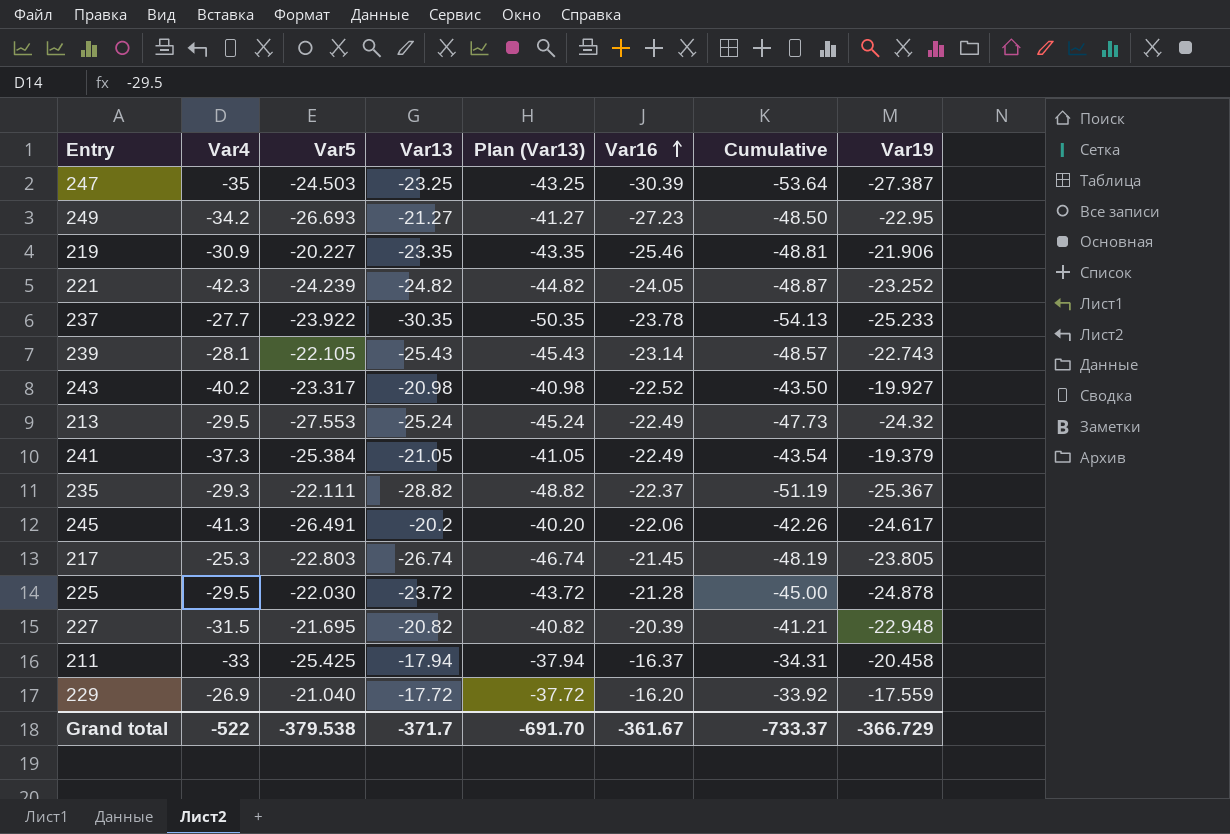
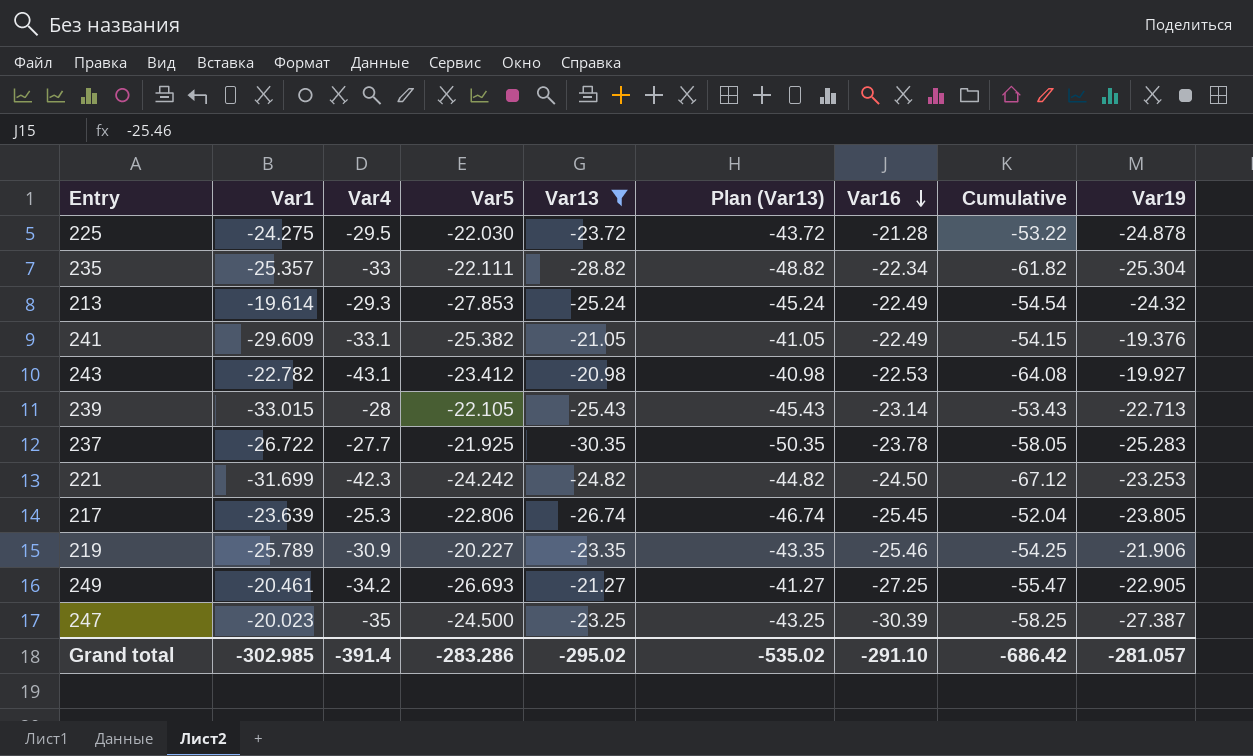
filter: none -> Var13 <= -20.98
row order: Var16 ascending -> Var16 descending
column Var1 | position: none -> 2
column Cumulative | formula: [Var13] + [Var16] -> [Var4] + [Var13]
235 | Var4: -29.3 -> -33
235 | Var16: -22.37 -> -22.34
235 | Var19: -25.367 -> -25.304
213 | Var4: -29.5 -> -29.3
213 | Var5: -27.553 -> -27.853
241 | Var4: -37.3 -> -33.1
241 | Var5: -25.384 -> -25.382
241 | Var19: -19.379 -> -19.376
243 | Var4: -40.2 -> -43.1
243 | Var5: -23.317 -> -23.412
243 | Var16: -22.52 -> -22.53
239 | Var4: -28.1 -> -28
239 | Var19: -22.743 -> -22.713
237 | Var5: -23.922 -> -21.925
237 | Var19: -25.233 -> -25.283
221 | Var5: -24.239 -> -24.242
221 | Var16: -24.05 -> -24.50
221 | Var19: -23.252 -> -23.253
217 | Var5: -22.803 -> -22.806
217 | Var16: -21.45 -> -25.45
249 | Var16: -27.23 -> -27.25
249 | Var19: -22.95 -> -22.905
247 | Var5: -24.503 -> -24.500
Grand total | Var4: -522 -> -391.4
Grand total | Var5: -379.538 -> -283.286
Grand total | Var13: -371.7 -> -295.02
Grand total | Plan (Var13): -691.70 -> -535.02
Grand total | Var16: -361.67 -> -291.10
Grand total | Cumulative: -733.37 -> -686.42
Grand total | Var19: -366.729 -> -281.057

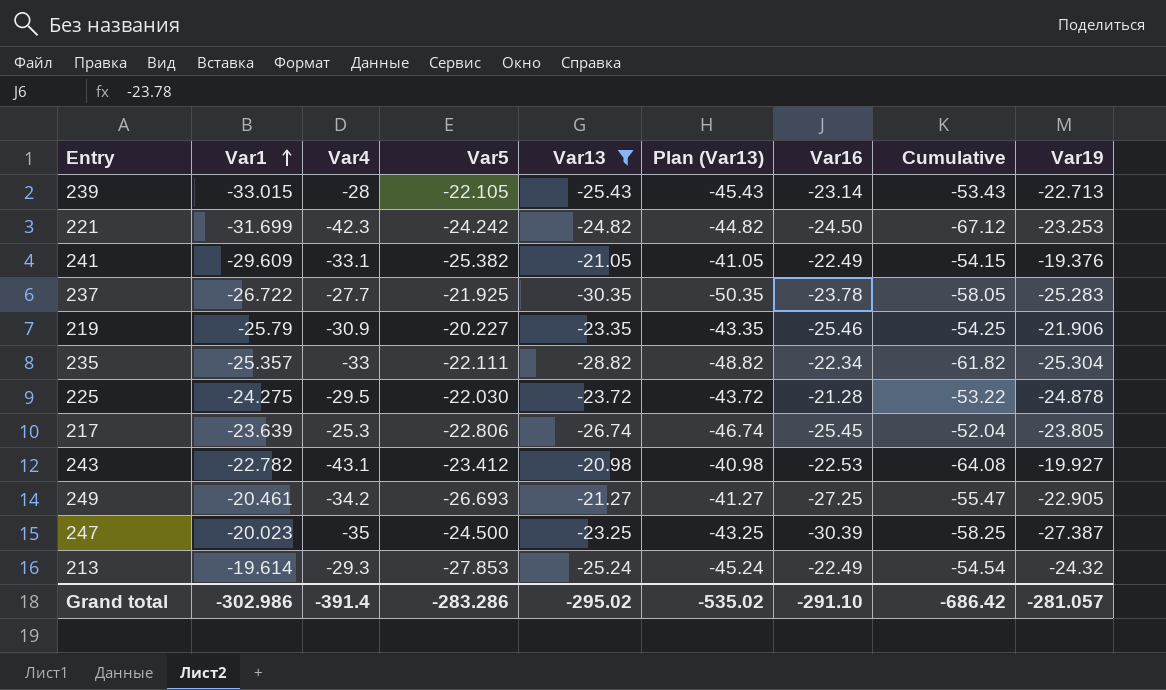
row order: Var16 descending -> Var1 ascending
219 | Var1: -25.789 -> -25.79
Grand total | Var1: -302.985 -> -302.986

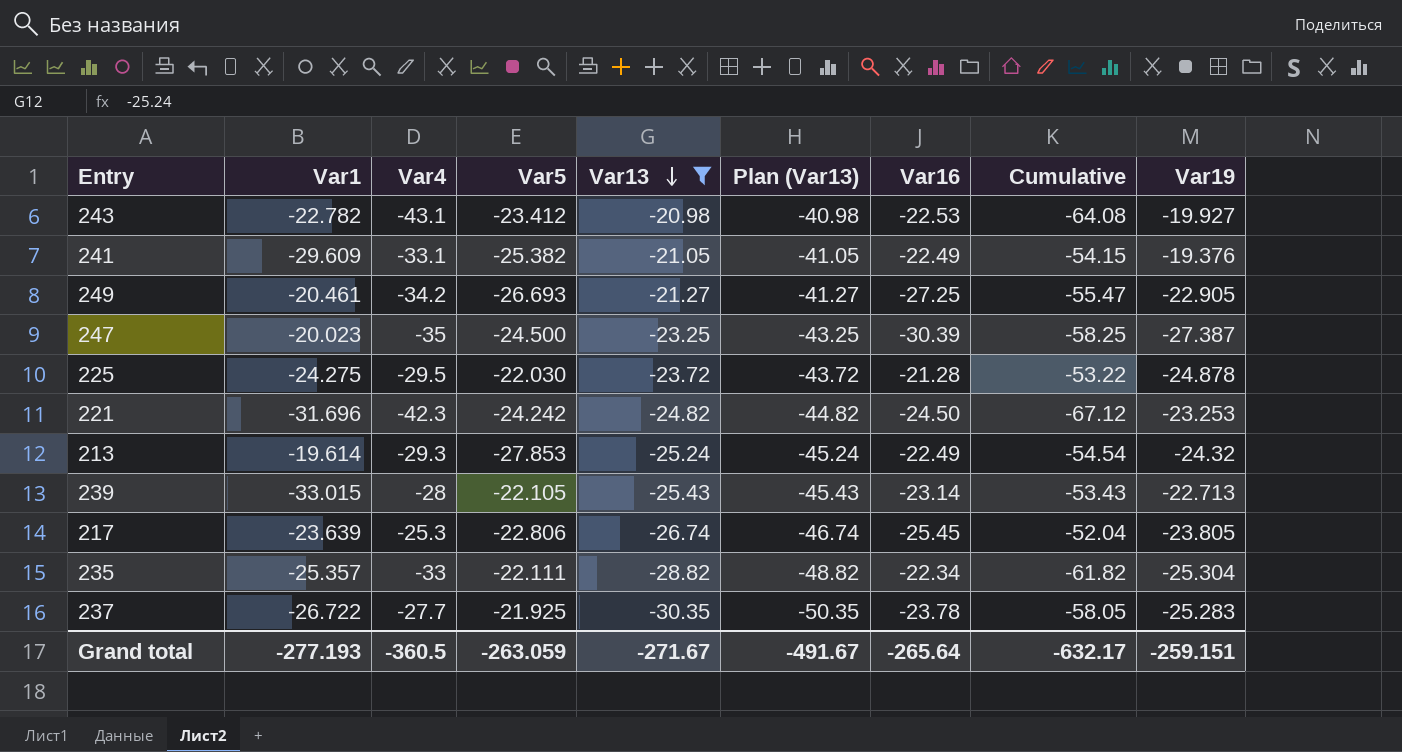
row order: Var1 ascending -> Var13 descending
row 219: -25.79 | -30.9 | -20.227 | -23.35 | -43.35 | -25.46 | -54.25 | -21.906 -> none
221 | Var1: -31.699 -> -31.696
Grand total | Var1: -302.986 -> -277.193
Grand total | Var4: -391.4 -> -360.5
Grand total | Var5: -283.286 -> -263.059
Grand total | Var13: -295.02 -> -271.67
Grand total | Plan (Var13): -535.02 -> -491.67
Grand total | Var16: -291.10 -> -265.64
Grand total | Cumulative: -686.42 -> -632.17
Grand total | Var19: -281.057 -> -259.151

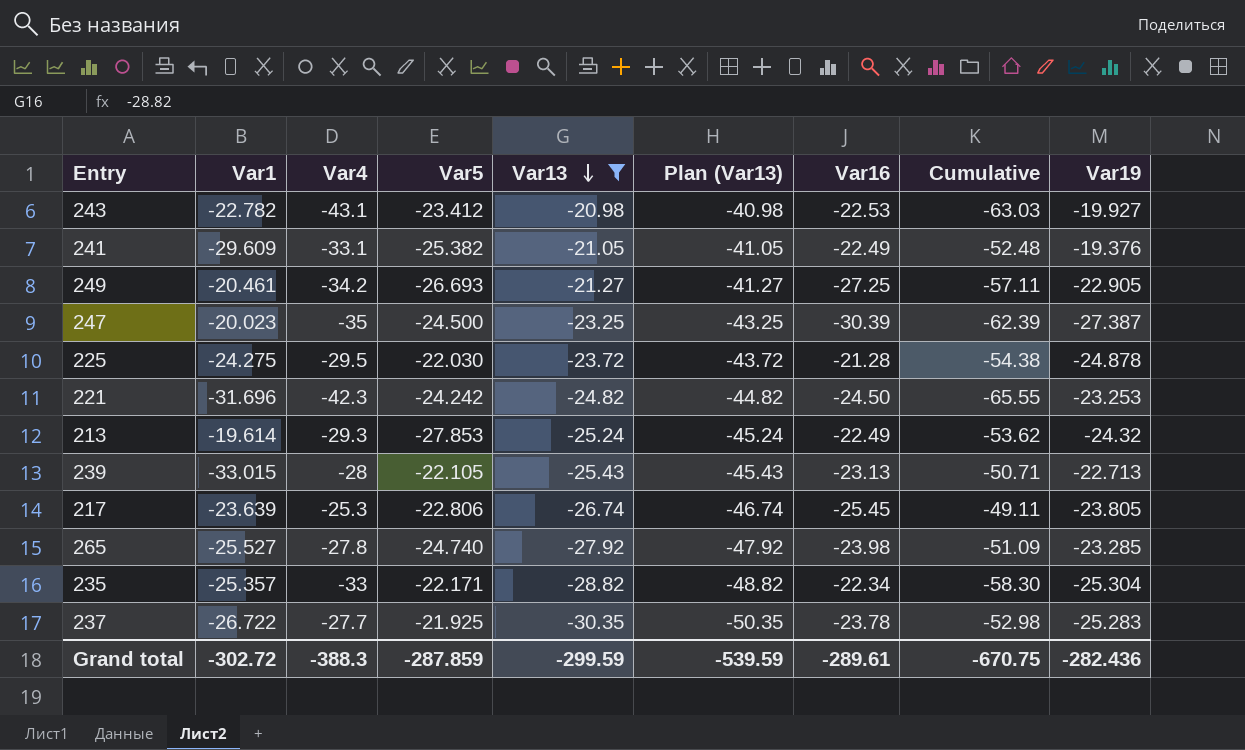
column Cumulative | formula: [Var4] + [Var13] -> [Var4] + [Var19]
239 | Var16: -23.14 -> -23.13
row 265: none -> -25.527 | -27.8 | -24.740 | -27.92 | -47.92 | -23.98 | -51.09 | -23.285
235 | Var5: -22.111 -> -22.171
Grand total | Var1: -277.193 -> -302.72
Grand total | Var4: -360.5 -> -388.3
Grand total | Var5: -263.059 -> -287.859
Grand total | Var13: -271.67 -> -299.59
Grand total | Plan (Var13): -491.67 -> -539.59
Grand total | Var16: -265.64 -> -289.61
Grand total | Cumulative: -632.17 -> -670.75
Grand total | Var19: -259.151 -> -282.436

